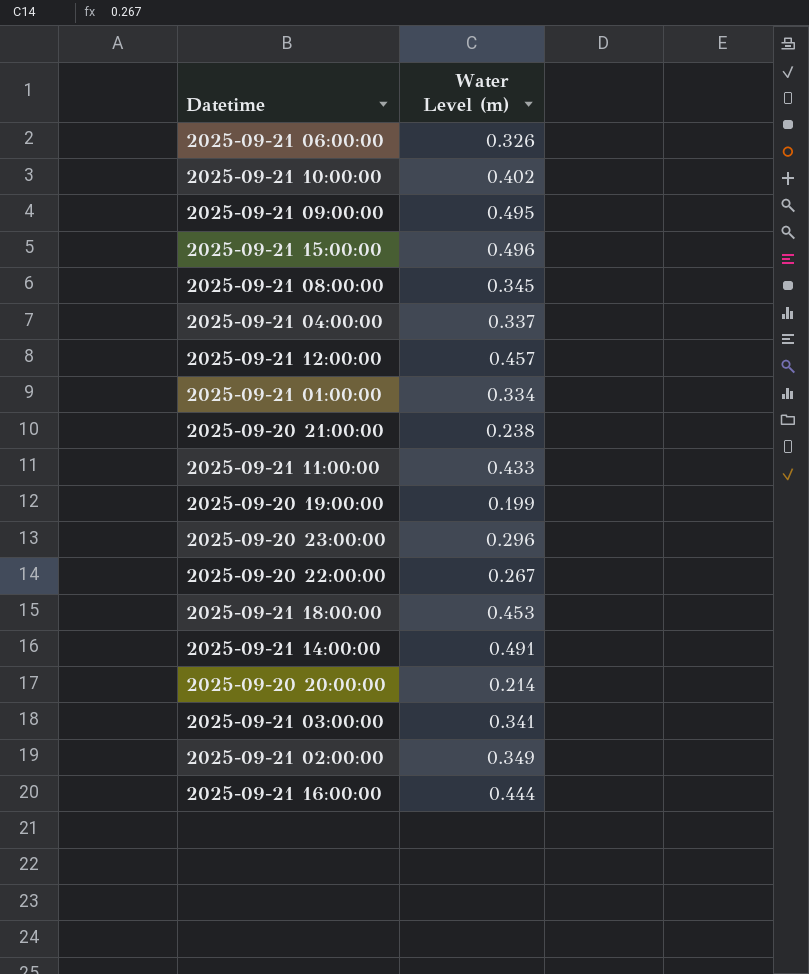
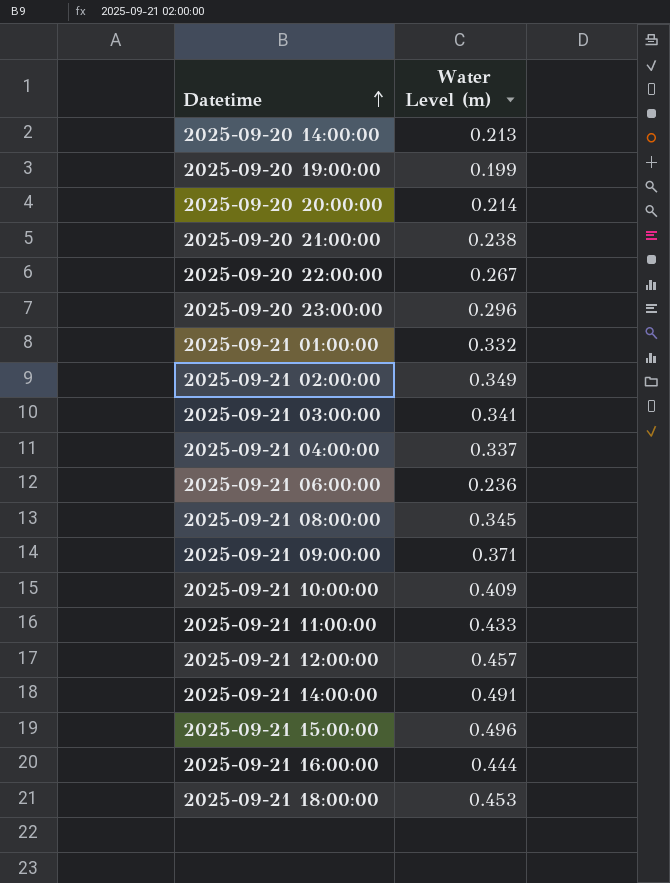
row order: none -> Datetime ascending
row 2025-09-20 14:00:00: none -> 0.213
2025-09-21 01:00:00 | Water Level (m): 0.334 -> 0.332
2025-09-21 06:00:00 | Water Level (m): 0.326 -> 0.236
2025-09-21 09:00:00 | Water Level (m): 0.495 -> 0.371
2025-09-21 10:00:00 | Water Level (m): 0.402 -> 0.409

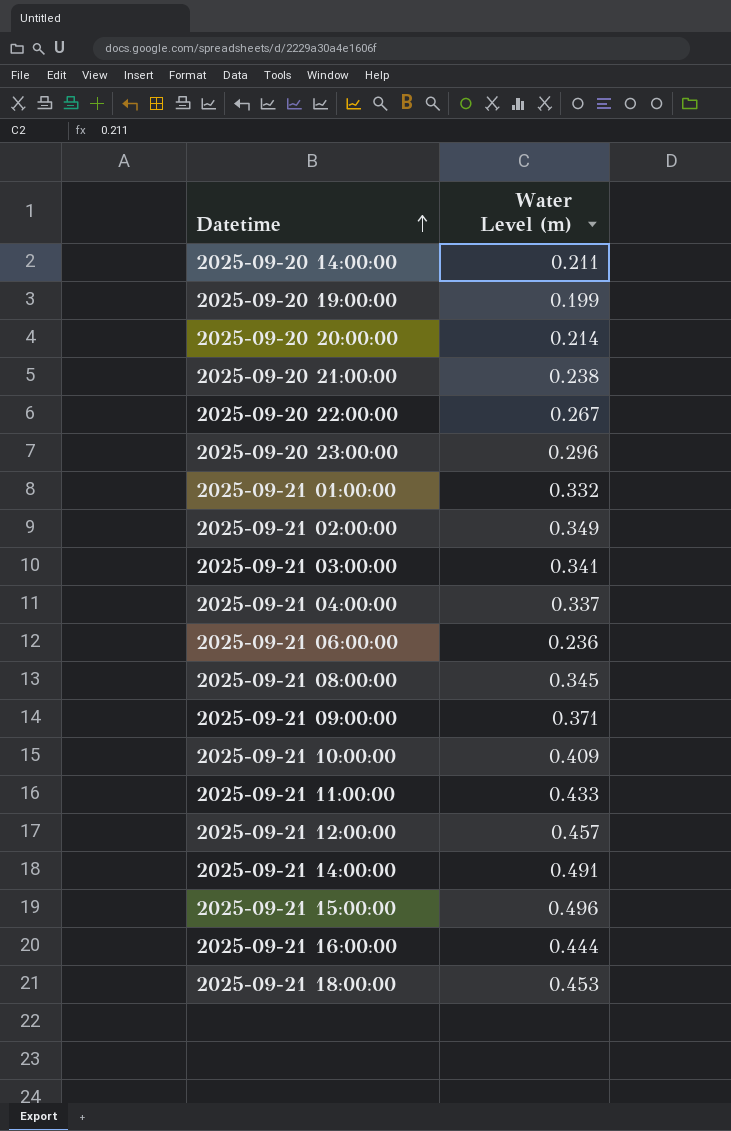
2025-09-20 14:00:00 | Water Level (m): 0.213 -> 0.211

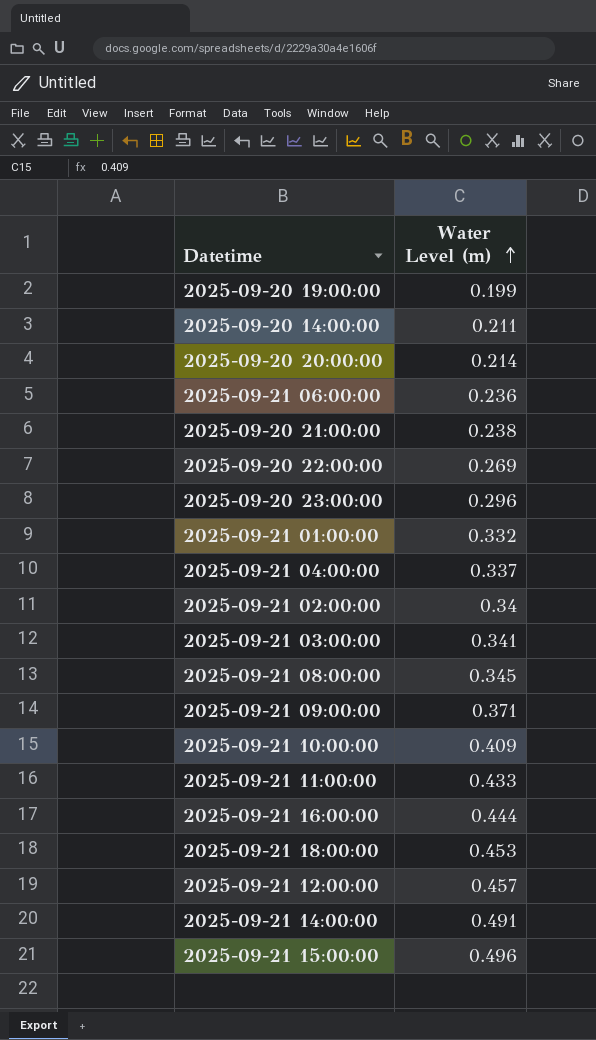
row order: Datetime ascending -> Water Level (m) ascending
2025-09-20 22:00:00 | Water Level (m): 0.267 -> 0.269
2025-09-21 02:00:00 | Water Level (m): 0.349 -> 0.34

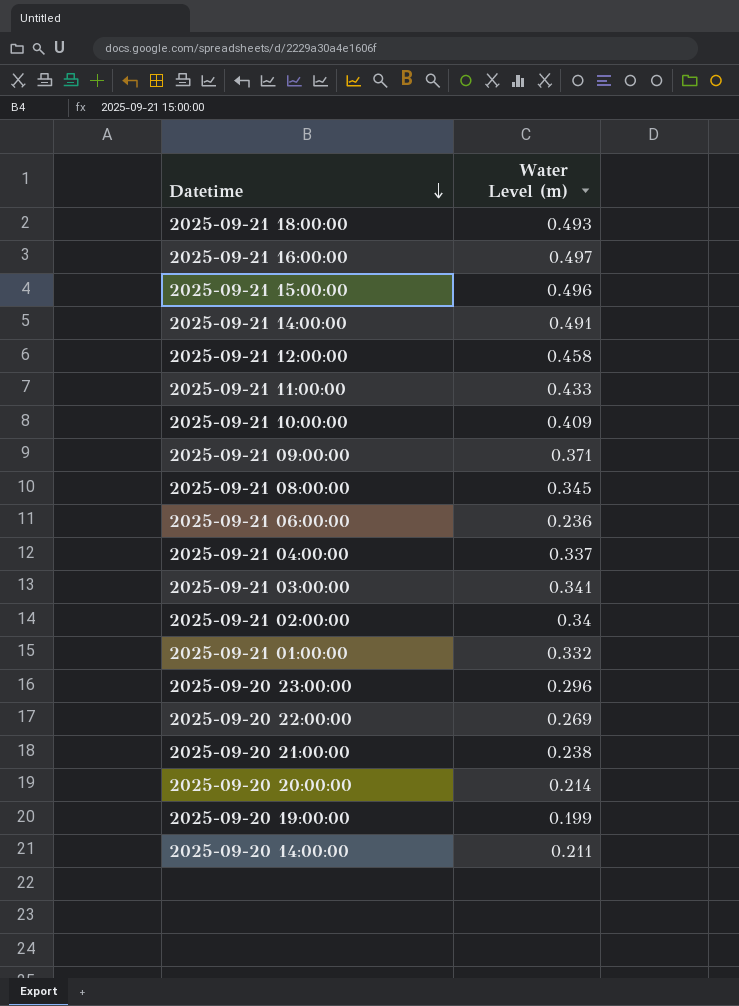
row order: Water Level (m) ascending -> Datetime descending
2025-09-21 18:00:00 | Water Level (m): 0.453 -> 0.493
2025-09-21 16:00:00 | Water Level (m): 0.444 -> 0.497
2025-09-21 12:00:00 | Water Level (m): 0.457 -> 0.458

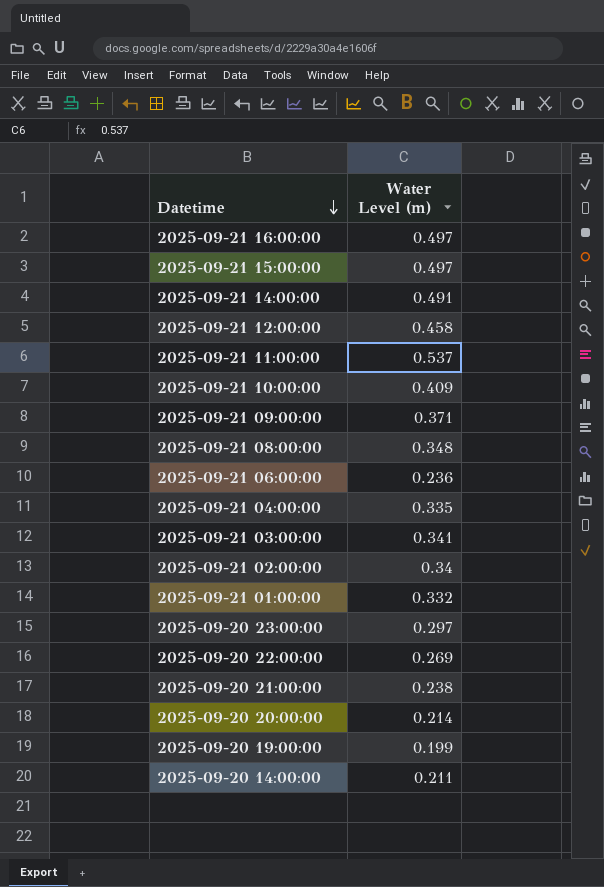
row 2025-09-21 18:00:00: 0.493 -> none
2025-09-21 15:00:00 | Water Level (m): 0.496 -> 0.497
2025-09-21 11:00:00 | Water Level (m): 0.433 -> 0.537
2025-09-21 08:00:00 | Water Level (m): 0.345 -> 0.348
2025-09-21 04:00:00 | Water Level (m): 0.337 -> 0.335
2025-09-20 23:00:00 | Water Level (m): 0.296 -> 0.297

